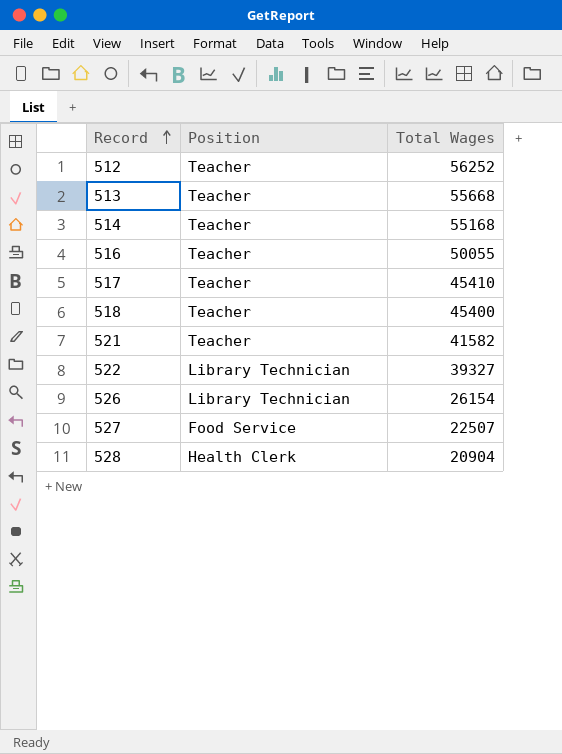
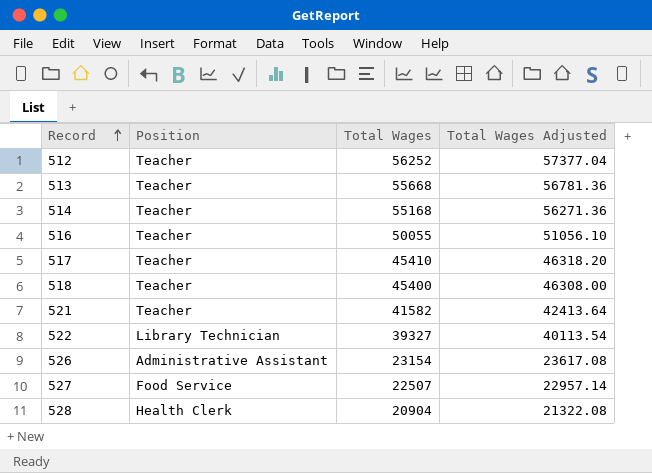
column Total Wages Adjusted | formula: none -> [Total Wages] * 1.02
526 | Position: Library Technician -> Administrative Assistant
526 | Total Wages: 26154 -> 23154

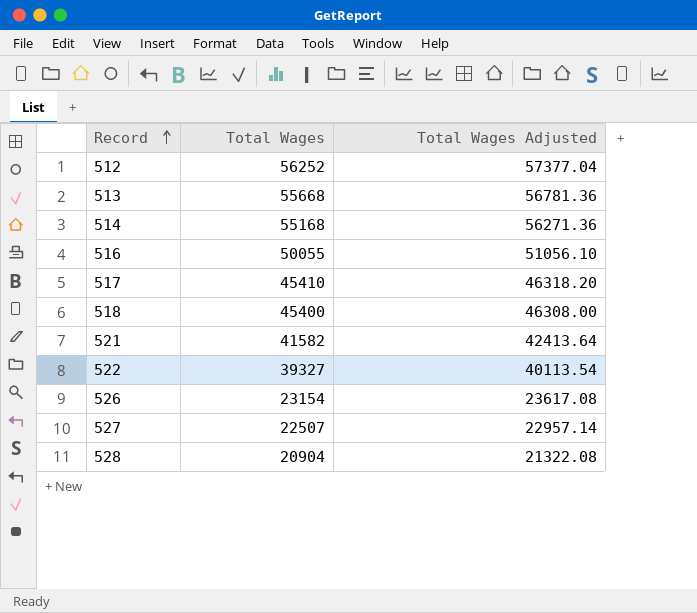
column Position | position: 2 -> none

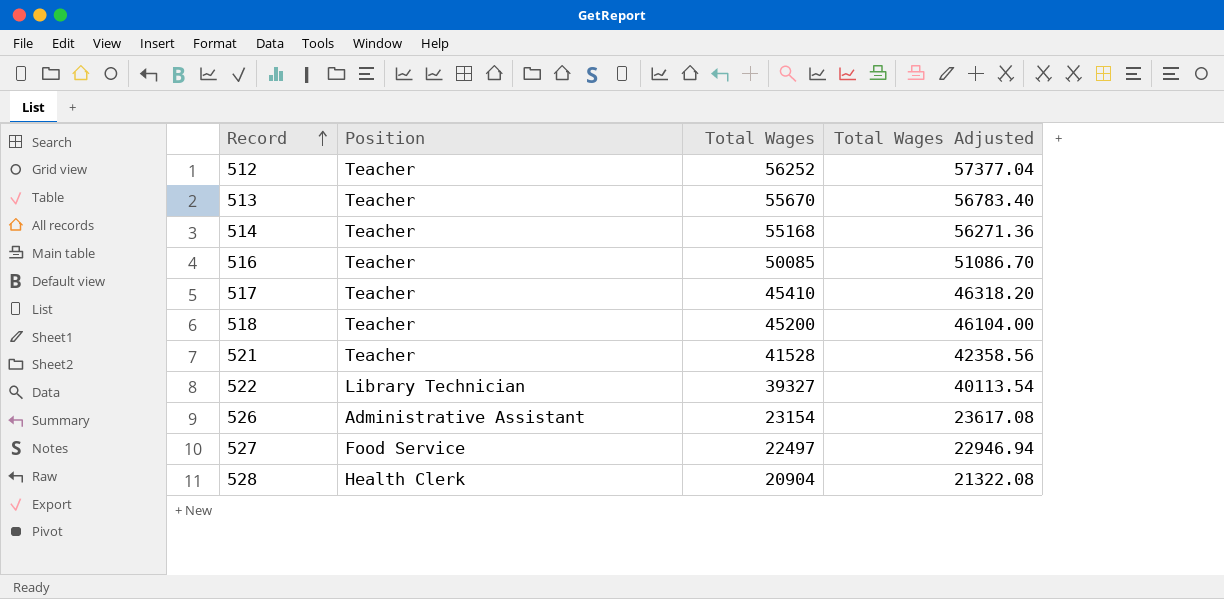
column Position | position: none -> 2
513 | Total Wages: 55668 -> 55670
513 | Total Wages Adjusted: 56781.36 -> 56783.40
516 | Total Wages: 50055 -> 50085
516 | Total Wages Adjusted: 51056.10 -> 51086.70
518 | Total Wages: 45400 -> 45200
518 | Total Wages Adjusted: 46308.00 -> 46104.00
521 | Total Wages: 41582 -> 41528
521 | Total Wages Adjusted: 42413.64 -> 42358.56
527 | Total Wages: 22507 -> 22497
527 | Total Wages Adjusted: 22957.14 -> 22946.94

